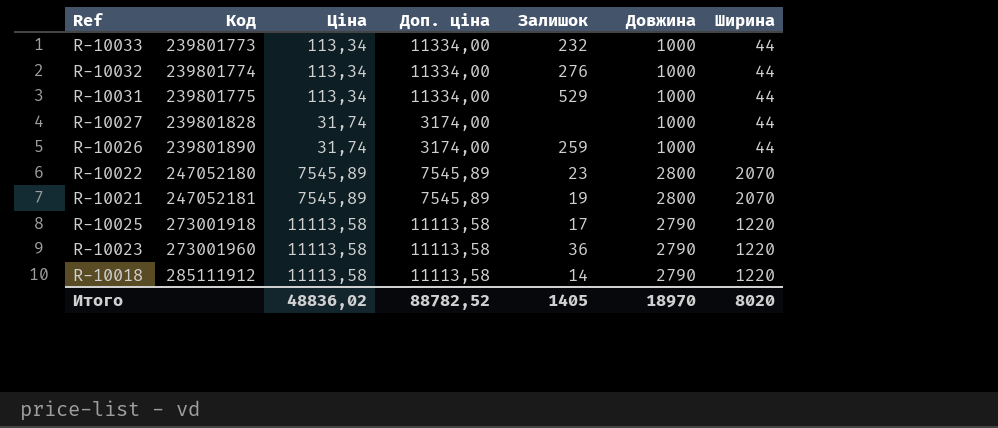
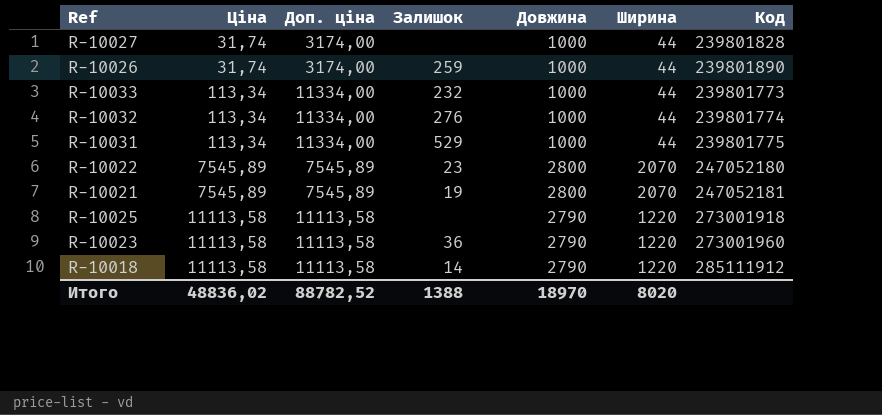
row order: Код ascending -> Ціна ascending
column Код | position: 2 -> 7
R-10025 | Залишок: 17 -> none
Итого | Залишок: 1405 -> 1388

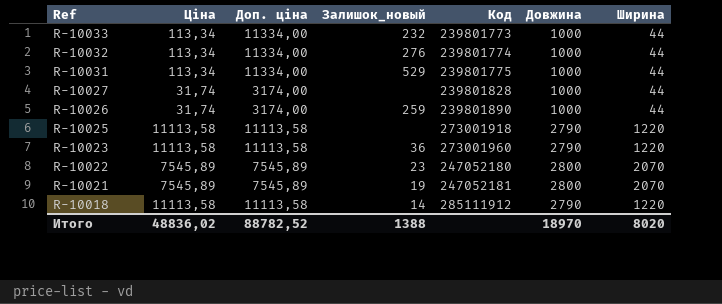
row order: Ціна ascending -> Ref descending
column name: Залишок -> Залишок_новый
column Код | position: 7 -> 5

